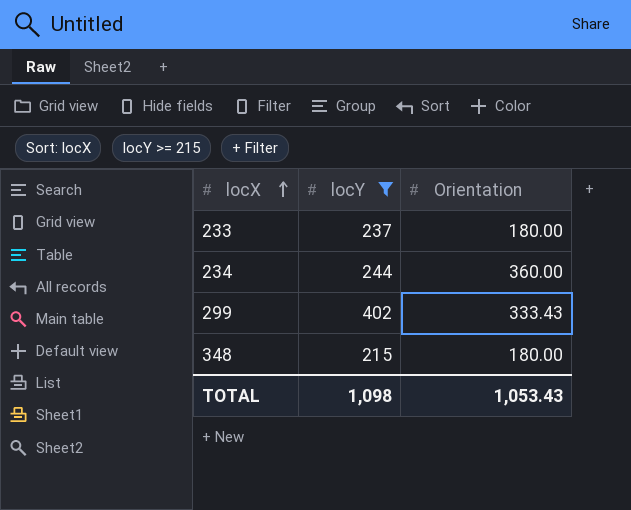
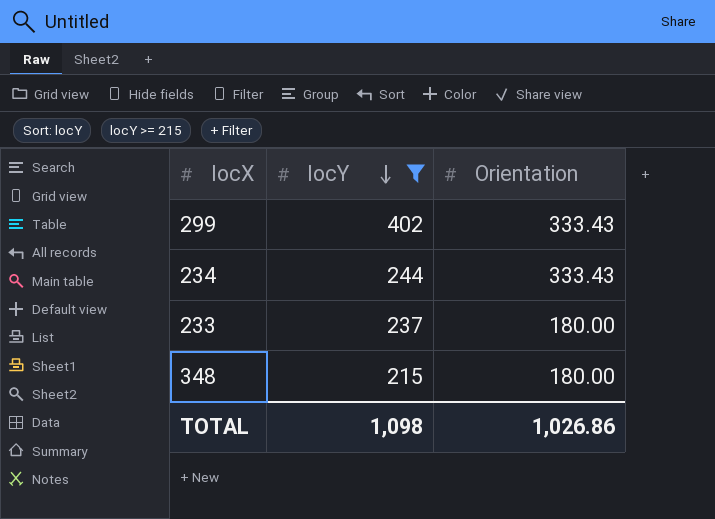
row order: locX ascending -> locY descending
234 | Orientation: 360.00 -> 333.43
TOTAL | Orientation: 1,053.43 -> 1,026.86

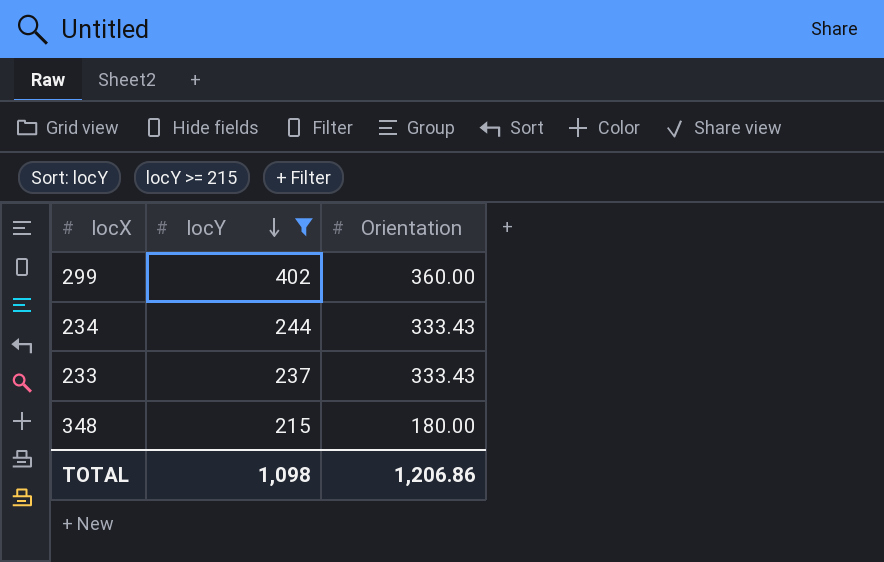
299 | Orientation: 333.43 -> 360.00
233 | Orientation: 180.00 -> 333.43
TOTAL | Orientation: 1,026.86 -> 1,206.86

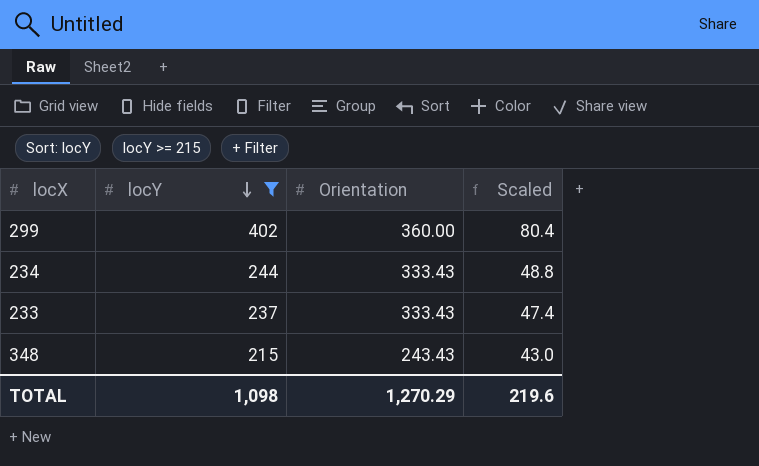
column Scaled | formula: none -> [locY] * 0.2
348 | Orientation: 180.00 -> 243.43
TOTAL | Orientation: 1,206.86 -> 1,270.29

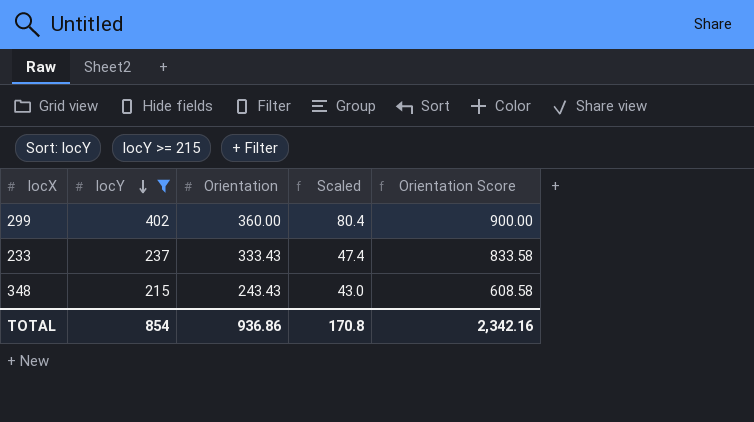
column Orientation Score | formula: none -> [Orientation] * 2.5
row 234: 244 | 333.43 | 48.8 -> none
TOTAL | locY: 1,098 -> 854
TOTAL | Orientation: 1,270.29 -> 936.86
TOTAL | Scaled: 219.6 -> 170.8

